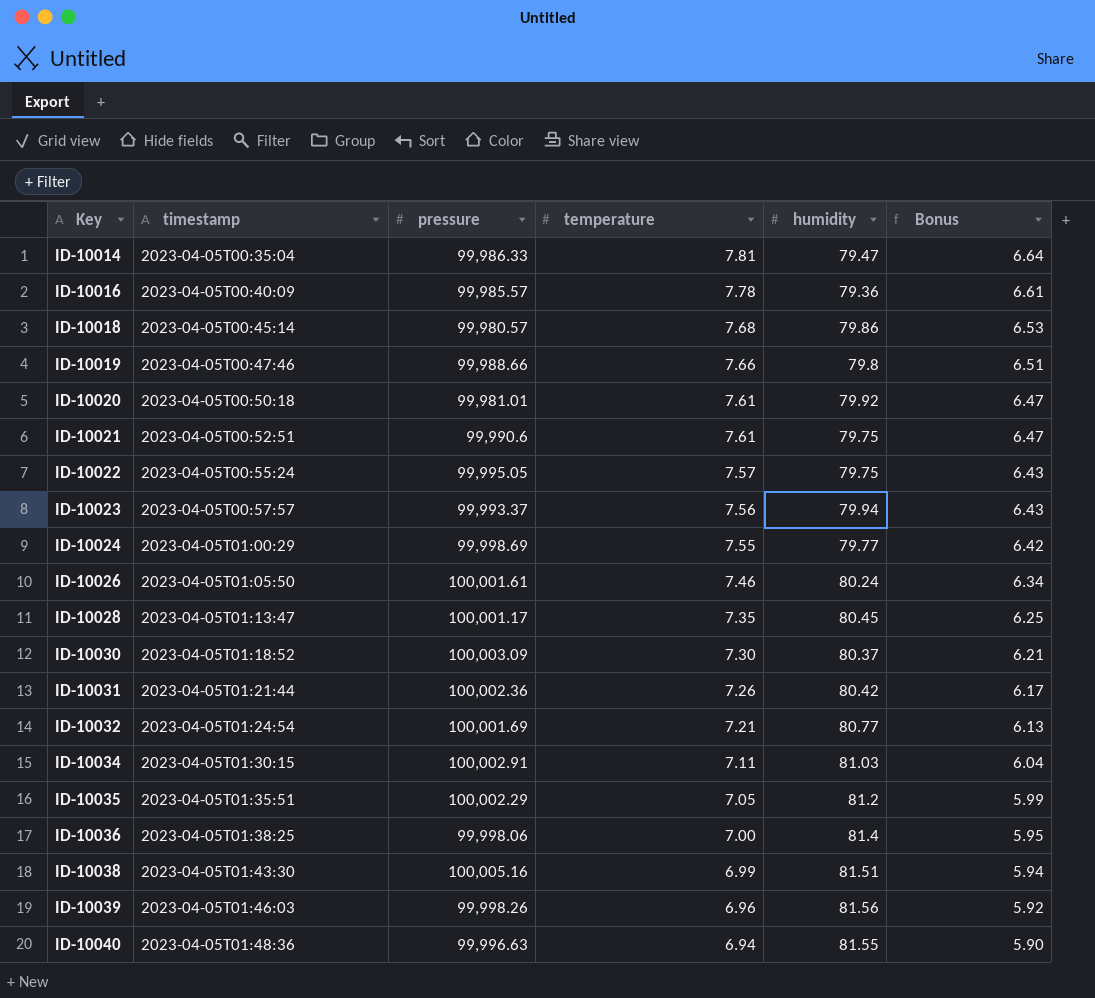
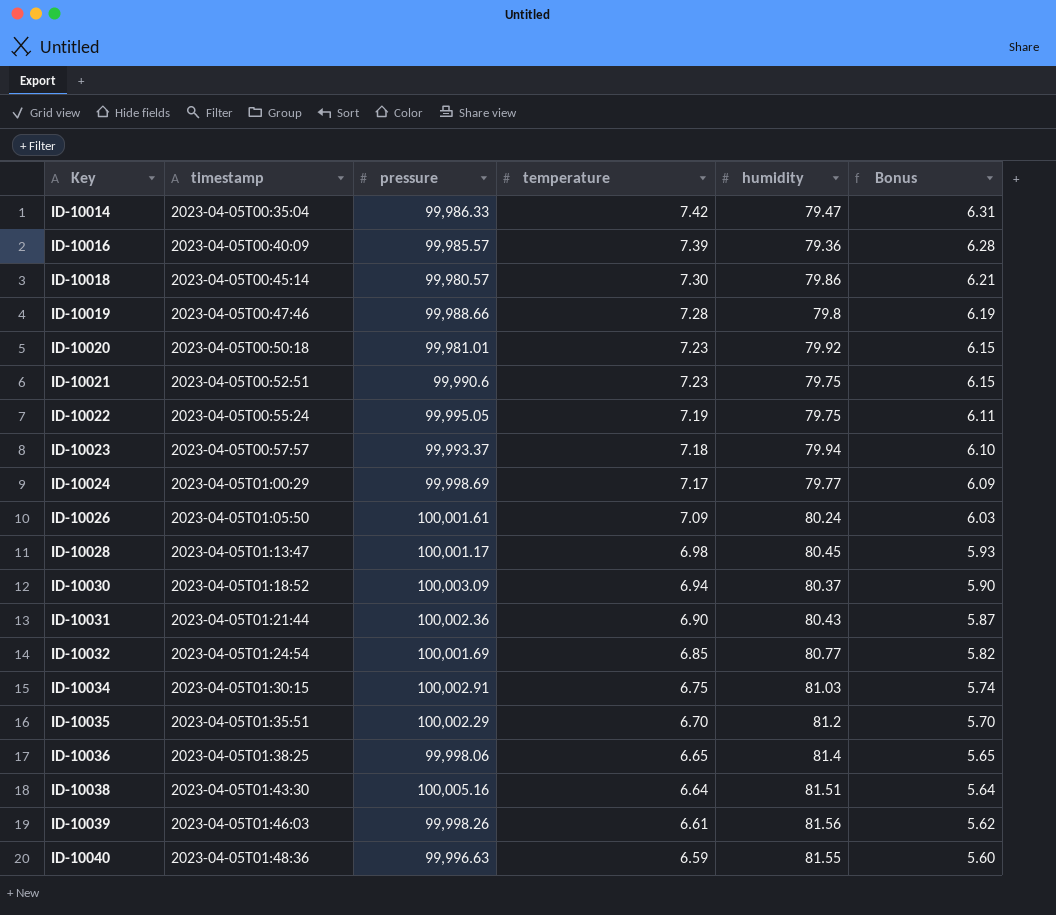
ID-10014 | temperature: 7.81 -> 7.42
ID-10014 | Bonus: 6.64 -> 6.31
ID-10016 | temperature: 7.78 -> 7.39
ID-10016 | Bonus: 6.61 -> 6.28
ID-10018 | temperature: 7.68 -> 7.30
ID-10018 | Bonus: 6.53 -> 6.21
ID-10019 | temperature: 7.66 -> 7.28
ID-10019 | Bonus: 6.51 -> 6.19
ID-10020 | temperature: 7.61 -> 7.23
ID-10020 | Bonus: 6.47 -> 6.15
ID-10021 | temperature: 7.61 -> 7.23
ID-10021 | Bonus: 6.47 -> 6.15
ID-10022 | temperature: 7.57 -> 7.19
ID-10022 | Bonus: 6.43 -> 6.11
ID-10023 | temperature: 7.56 -> 7.18
ID-10023 | Bonus: 6.43 -> 6.10
ID-10024 | temperature: 7.55 -> 7.17
ID-10024 | Bonus: 6.42 -> 6.09
ID-10026 | temperature: 7.46 -> 7.09
ID-10026 | Bonus: 6.34 -> 6.03
ID-10028 | temperature: 7.35 -> 6.98
ID-10028 | Bonus: 6.25 -> 5.93
ID-10030 | temperature: 7.30 -> 6.94
ID-10030 | Bonus: 6.21 -> 5.90
ID-10031 | temperature: 7.26 -> 6.90
ID-10031 | humidity: 80.42 -> 80.43
ID-10031 | Bonus: 6.17 -> 5.87
ID-10032 | temperature: 7.21 -> 6.85
ID-10032 | Bonus: 6.13 -> 5.82
ID-10034 | temperature: 7.11 -> 6.75
ID-10034 | Bonus: 6.04 -> 5.74
ID-10035 | temperature: 7.05 -> 6.70
ID-10035 | Bonus: 5.99 -> 5.70
ID-10036 | temperature: 7.00 -> 6.65
ID-10036 | Bonus: 5.95 -> 5.65
ID-10038 | temperature: 6.99 -> 6.64
ID-10038 | Bonus: 5.94 -> 5.64
ID-10039 | temperature: 6.96 -> 6.61
ID-10039 | Bonus: 5.92 -> 5.62
ID-10040 | temperature: 6.94 -> 6.59
ID-10040 | Bonus: 5.90 -> 5.60

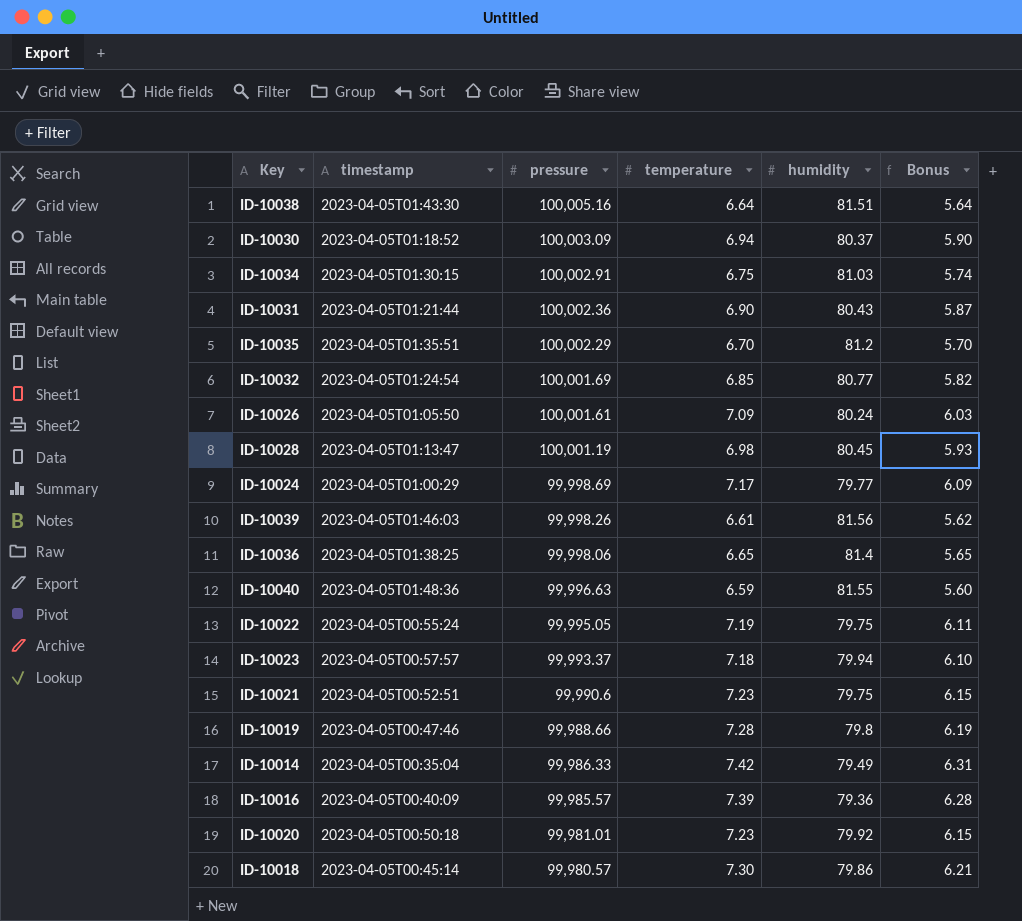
row order: Key ascending -> pressure descending
ID-10028 | pressure: 100,001.17 -> 100,001.19
ID-10014 | humidity: 79.47 -> 79.49

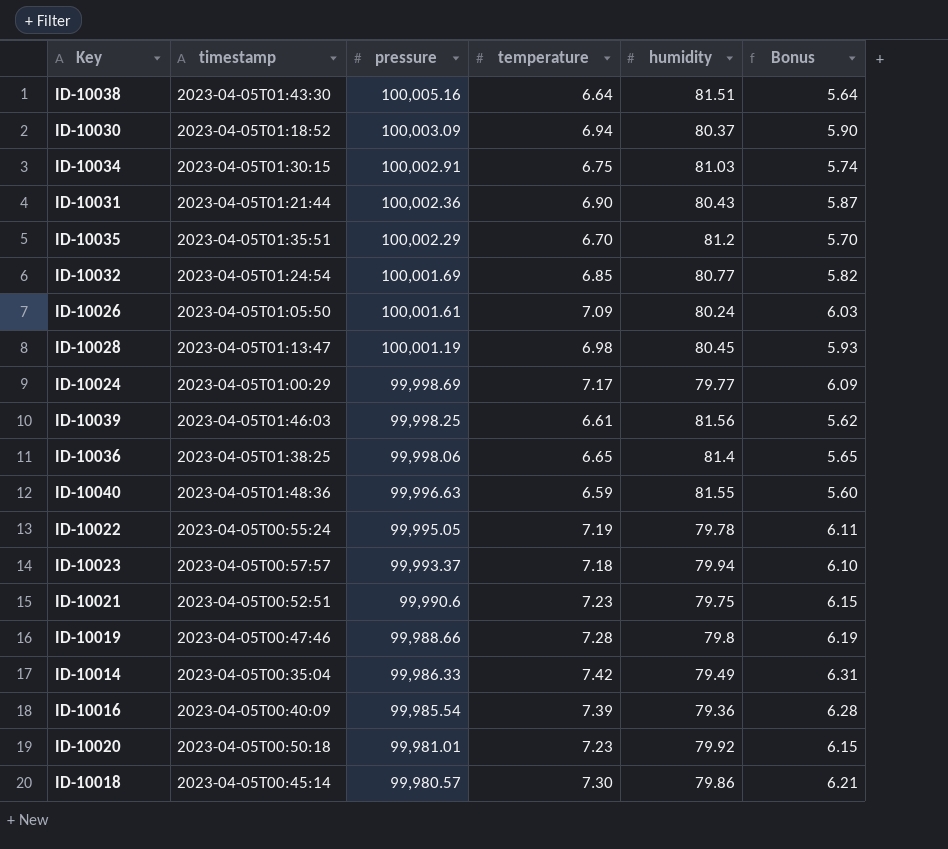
ID-10039 | pressure: 99,998.26 -> 99,998.25
ID-10022 | humidity: 79.75 -> 79.78
ID-10016 | pressure: 99,985.57 -> 99,985.54

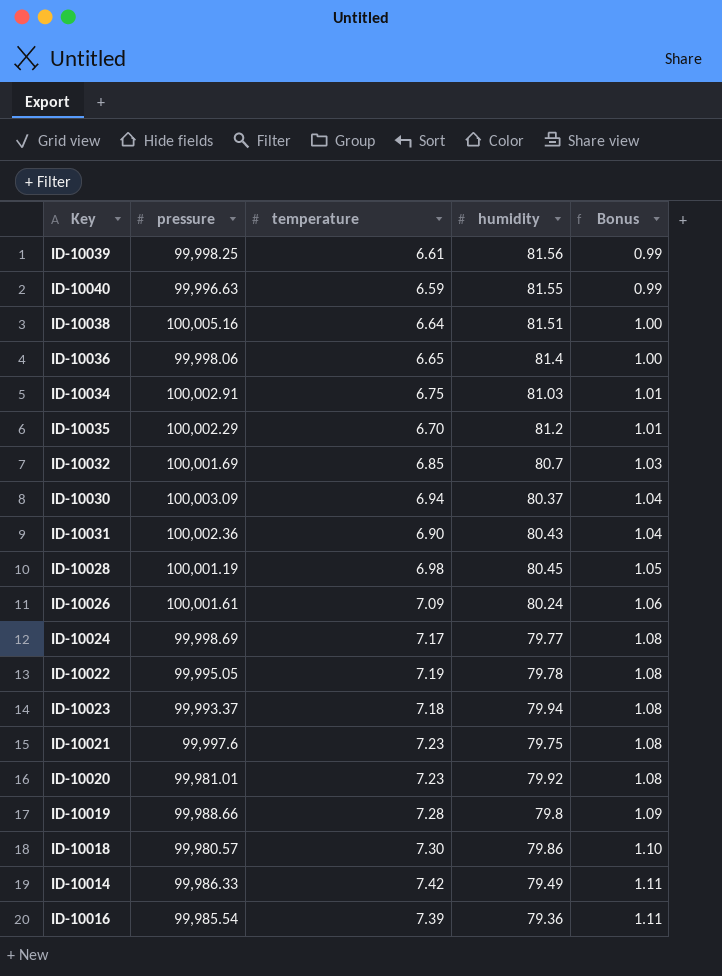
row order: pressure descending -> Bonus ascending
column timestamp | position: 2 -> none
column Bonus | formula: [temperature] * 0.85 -> [temperature] * 0.15
ID-10032 | humidity: 80.77 -> 80.7
ID-10021 | pressure: 99,990.6 -> 99,997.6

